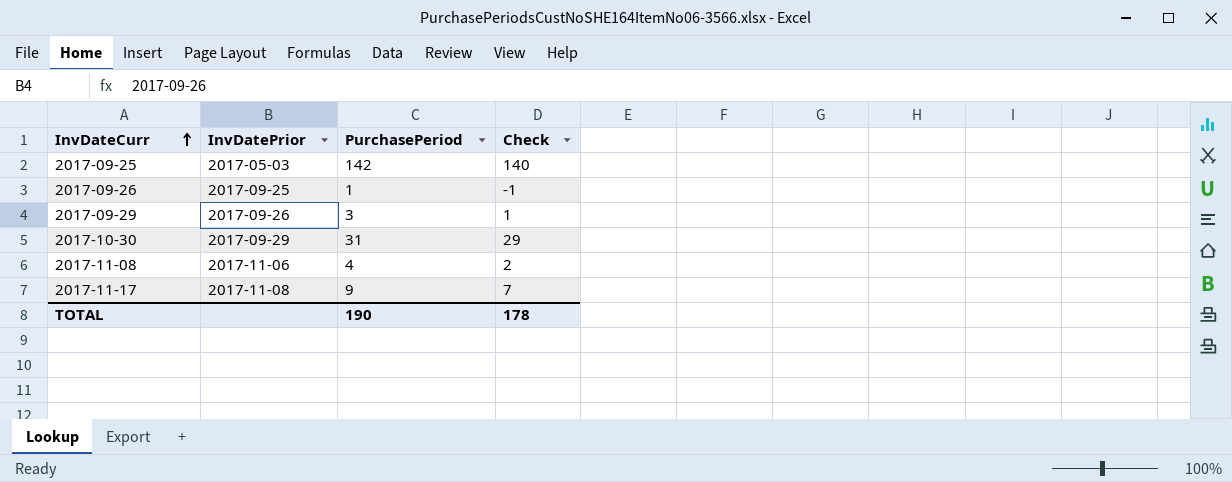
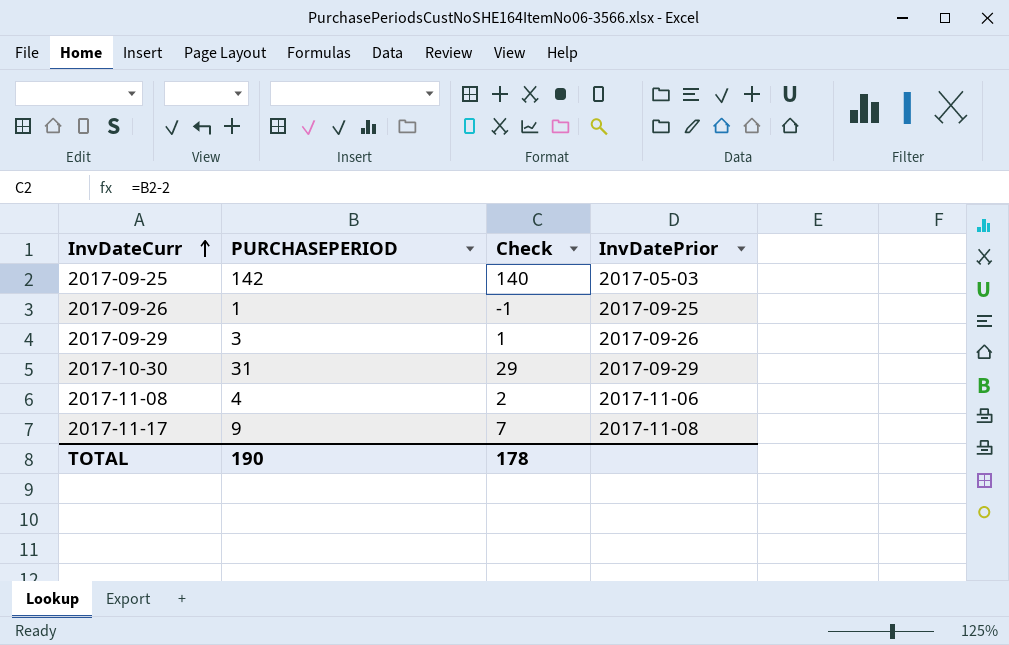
column name: PurchasePeriod -> PURCHASEPERIOD
column InvDatePrior | position: 2 -> 4

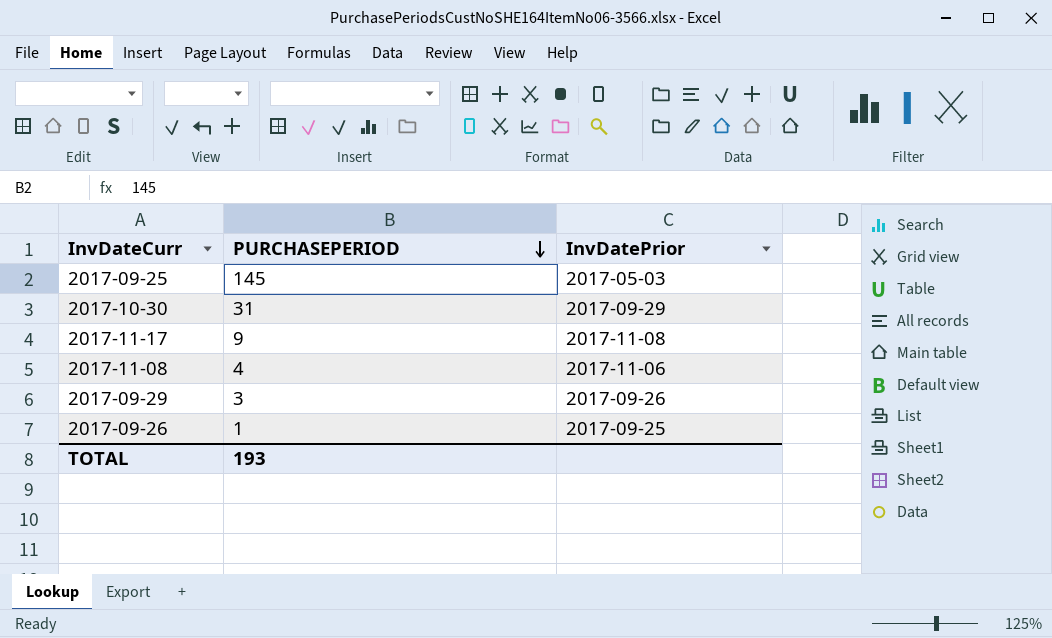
row order: InvDateCurr ascending -> PURCHASEPERIOD descending
column Check | formula: [PURCHASEPERIOD] - 2 -> none
2017-09-25 | PURCHASEPERIOD: 142 -> 145
TOTAL | PURCHASEPERIOD: 190 -> 193

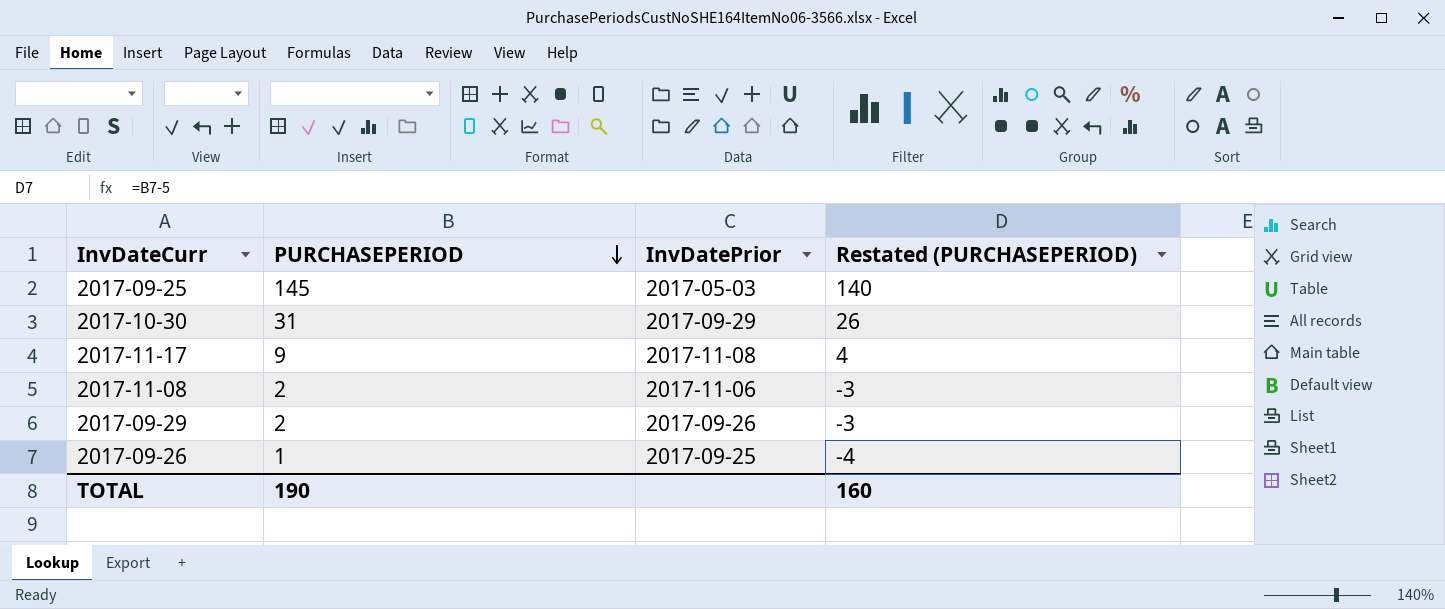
column Restated (PURCHASEPERIOD) | formula: none -> [PURCHASEPERIOD] - 5
2017-11-08 | PURCHASEPERIOD: 4 -> 2
2017-09-29 | PURCHASEPERIOD: 3 -> 2
TOTAL | PURCHASEPERIOD: 193 -> 190

